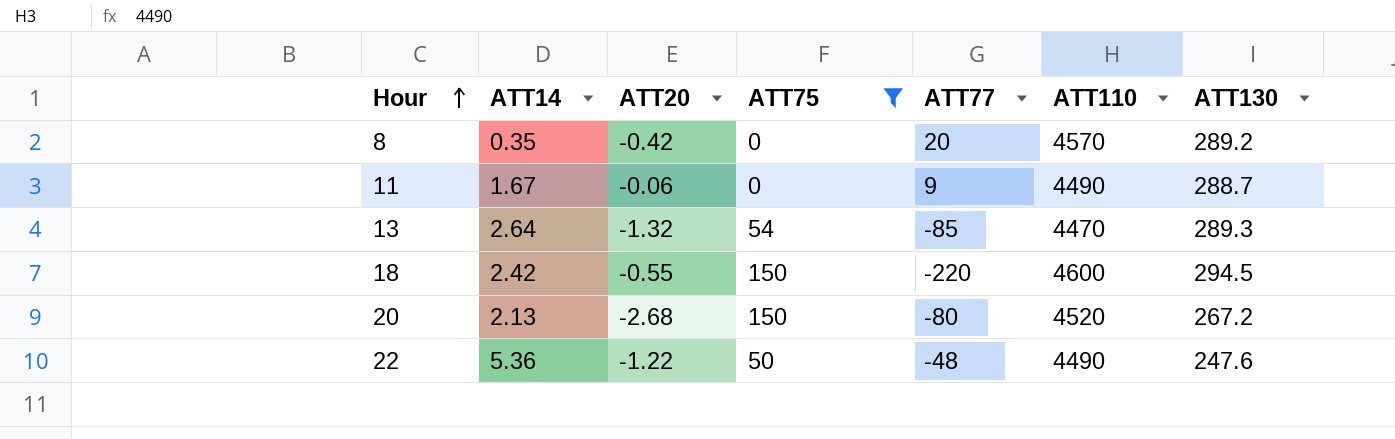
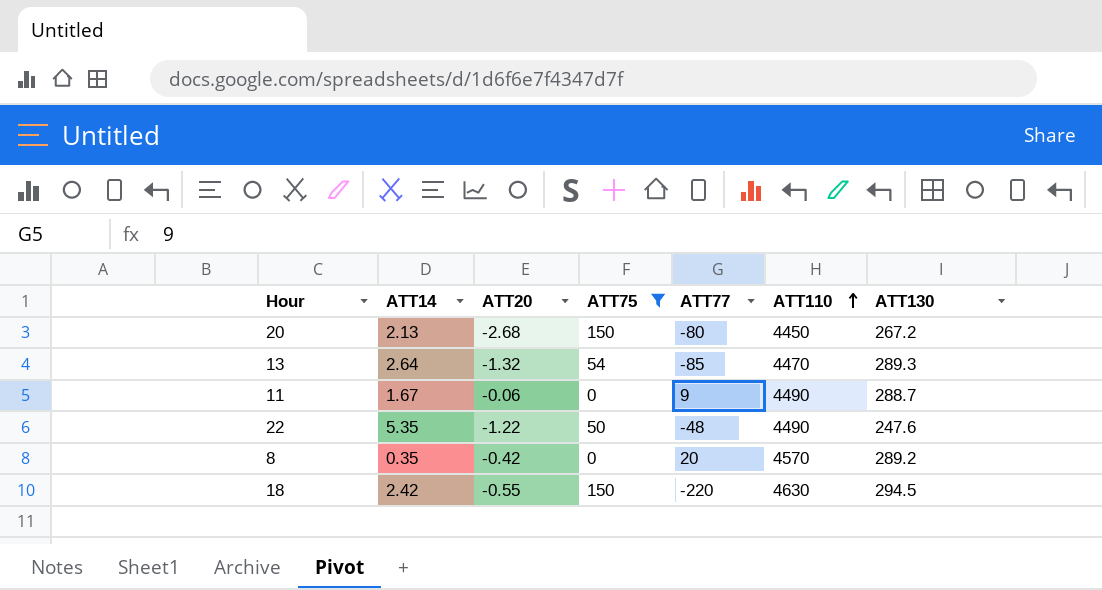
row order: Hour ascending -> ATT110 ascending
20 | ATT110: 4520 -> 4450
22 | ATT14: 5.36 -> 5.35
18 | ATT110: 4600 -> 4630

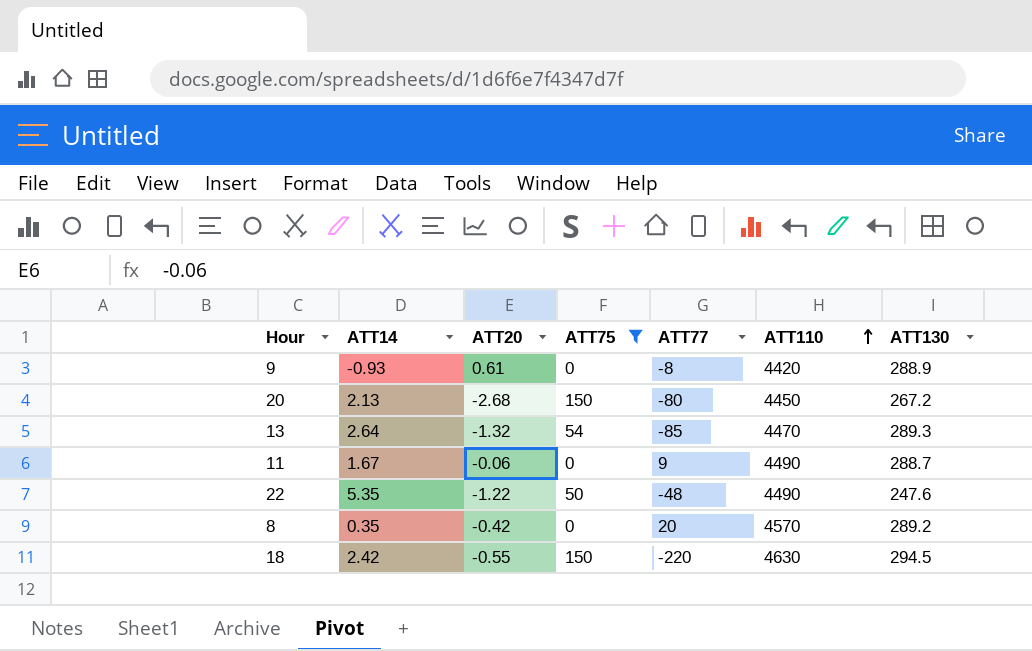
row 9: none -> -0.93 | 0.61 | 0 | -8 | 4420 | 288.9

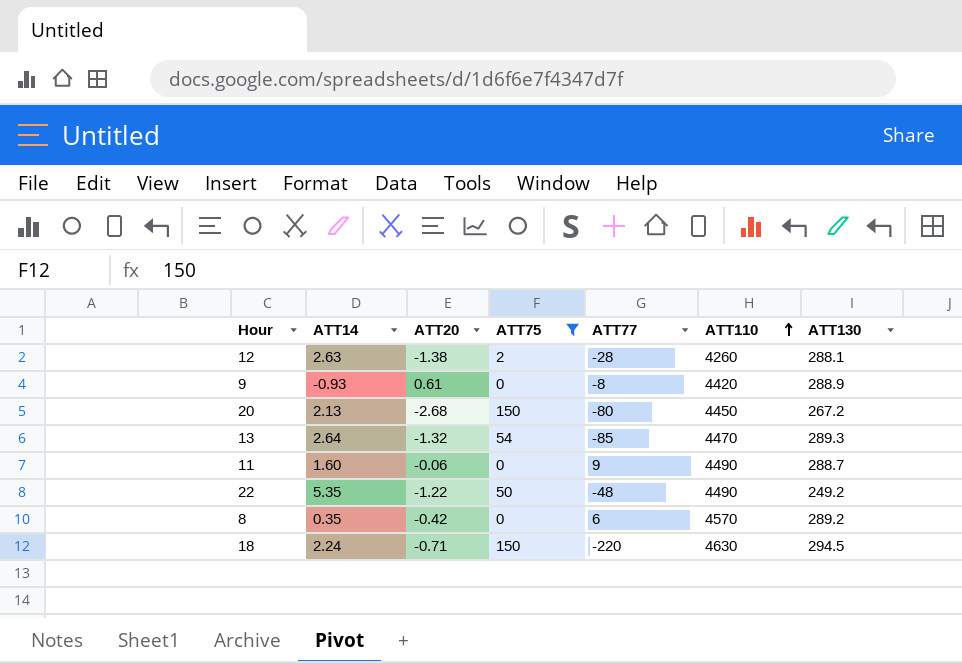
row 12: none -> 2.63 | -1.38 | 2 | -28 | 4260 | 288.1
11 | ATT14: 1.67 -> 1.60
22 | ATT130: 247.6 -> 249.2
8 | ATT77: 20 -> 6
18 | ATT14: 2.42 -> 2.24
18 | ATT20: -0.55 -> -0.71

